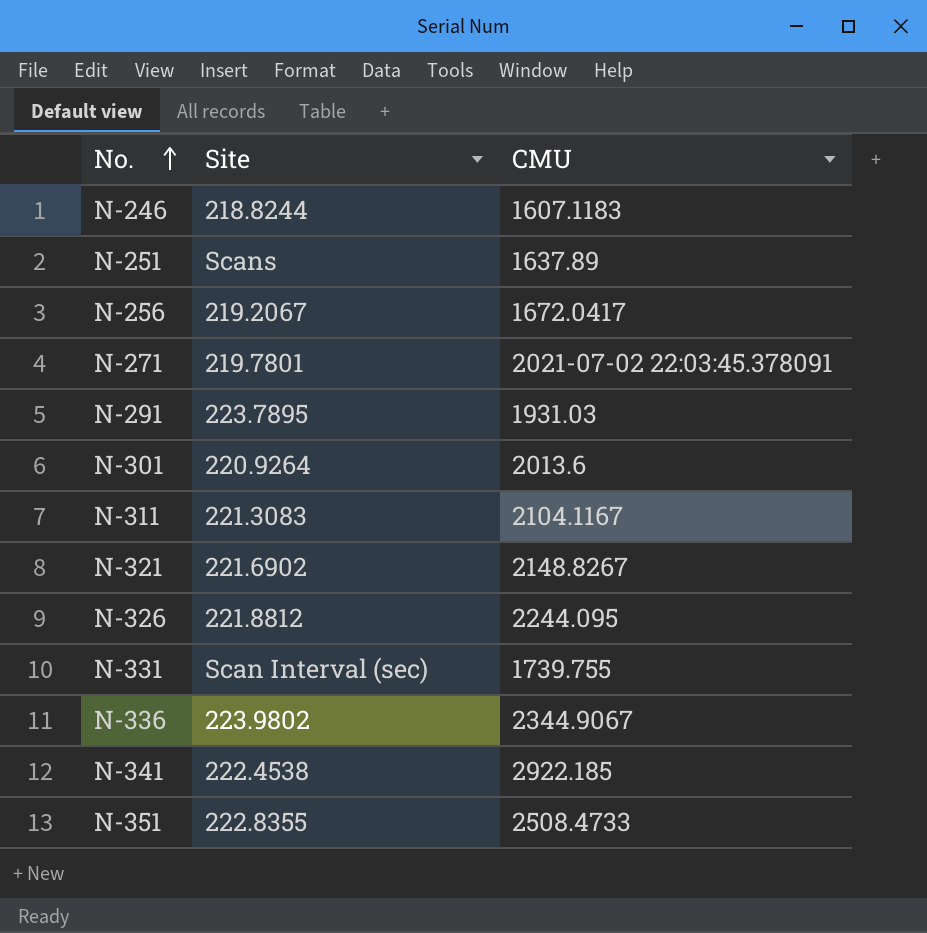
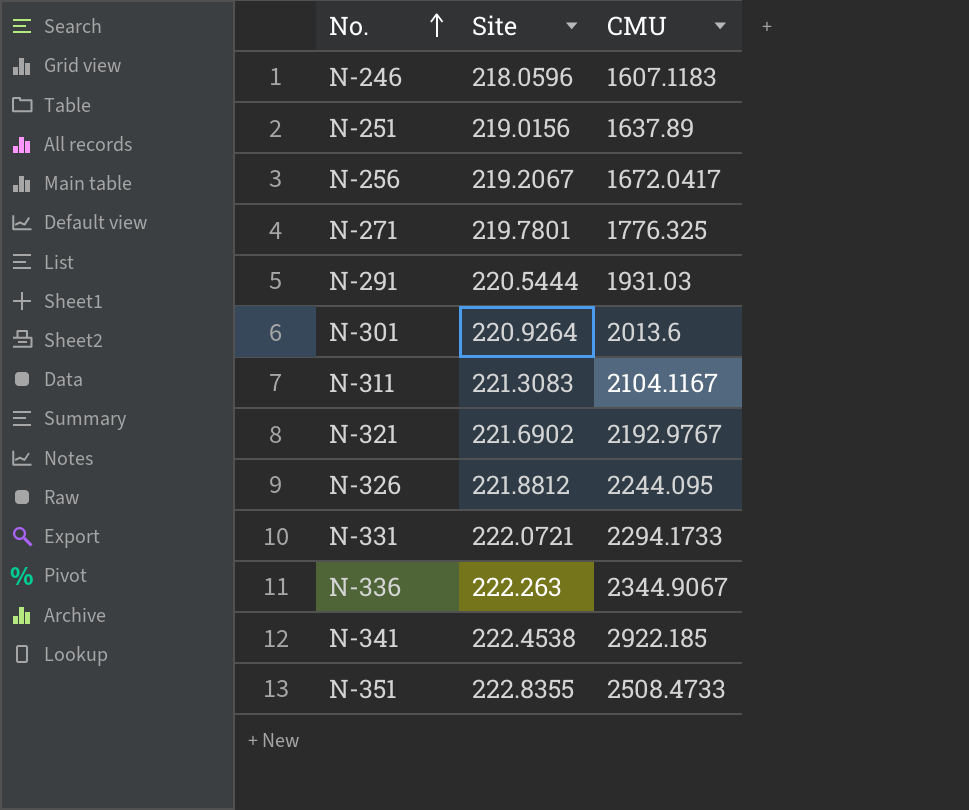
N-246 | Site: 218.8244 -> 218.0596
N-251 | Site: Scans -> 219.0156
N-271 | CMU: 2021-07-02 22:03:45.378091 -> 1776.325
N-291 | Site: 223.7895 -> 220.5444
N-321 | CMU: 2148.8267 -> 2192.9767
N-331 | Site: Scan Interval (sec) -> 222.0721
N-331 | CMU: 1739.755 -> 2294.1733
N-336 | Site: 223.9802 -> 222.263

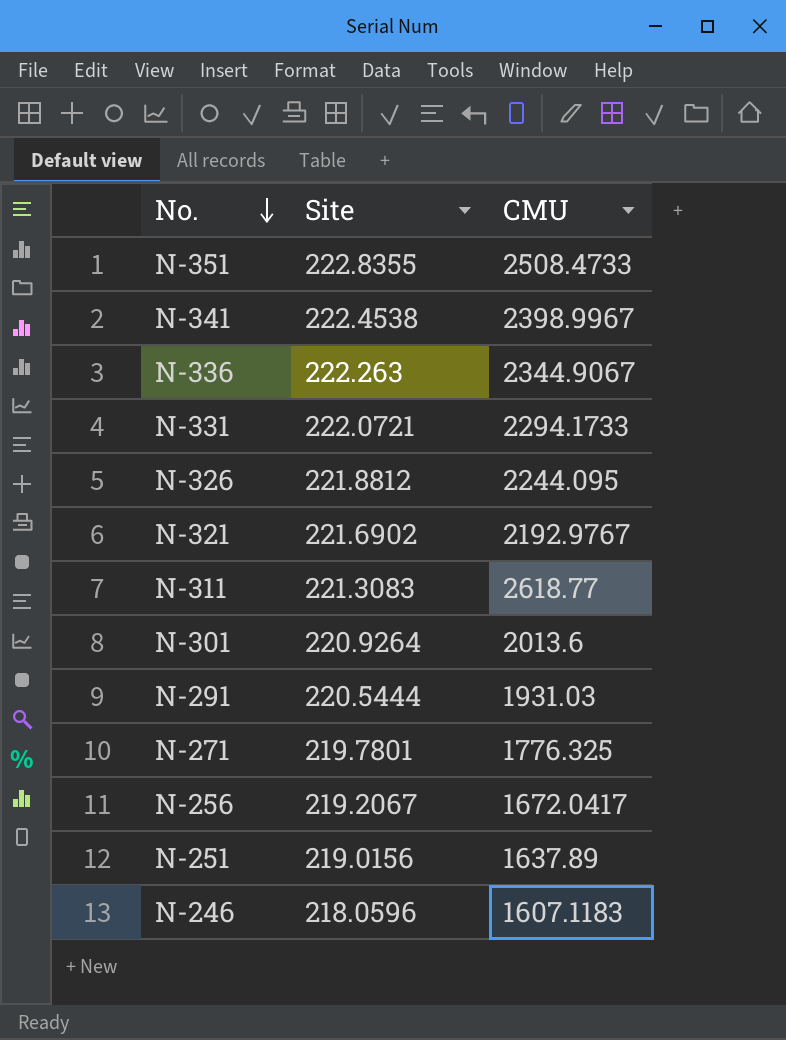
row order: No. ascending -> No. descending
N-341 | CMU: 2922.185 -> 2398.9967
N-311 | CMU: 2104.1167 -> 2618.77

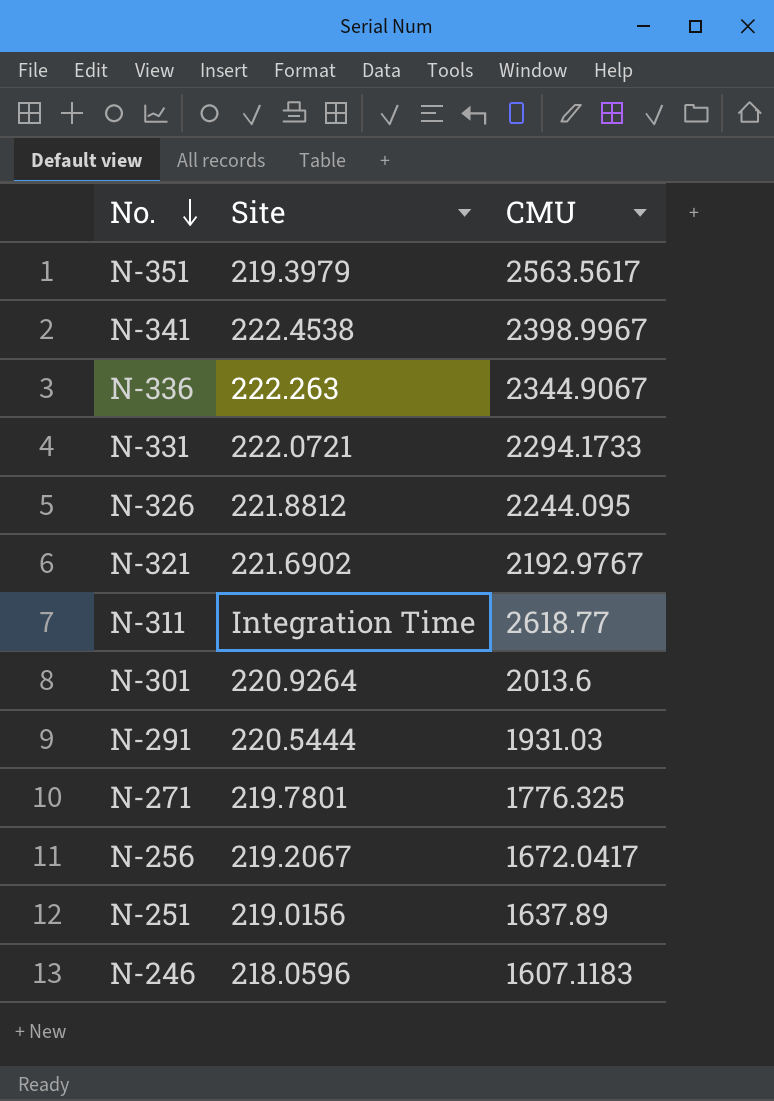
N-351 | Site: 222.8355 -> 219.3979
N-351 | CMU: 2508.4733 -> 2563.5617
N-311 | Site: 221.3083 -> Integration Time

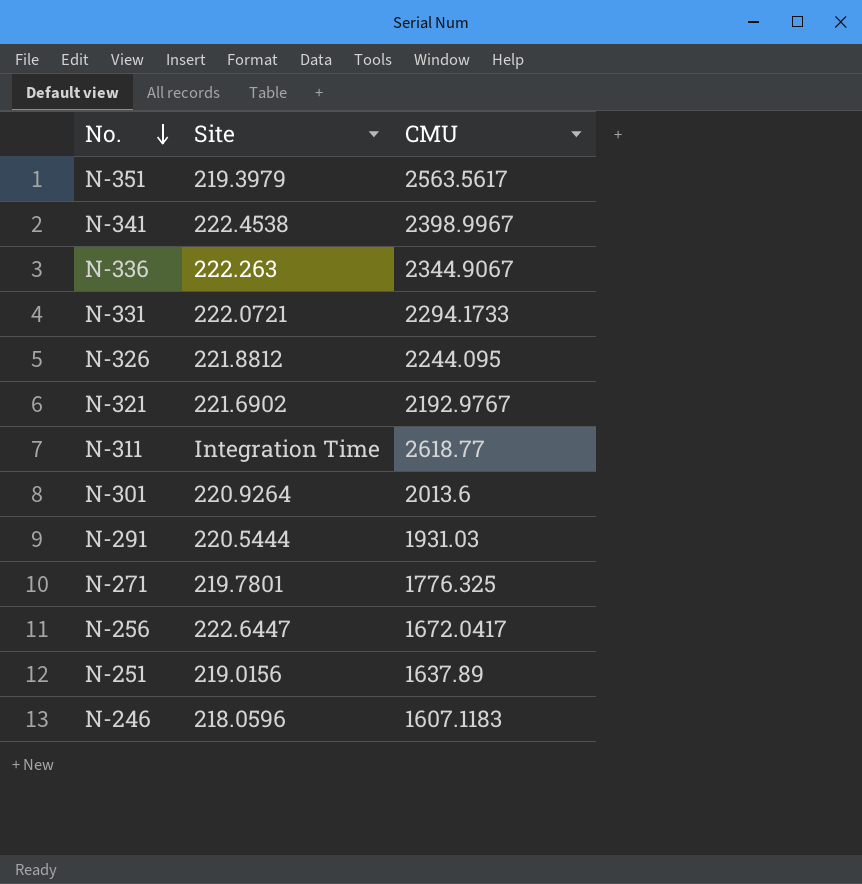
N-256 | Site: 219.2067 -> 222.6447

